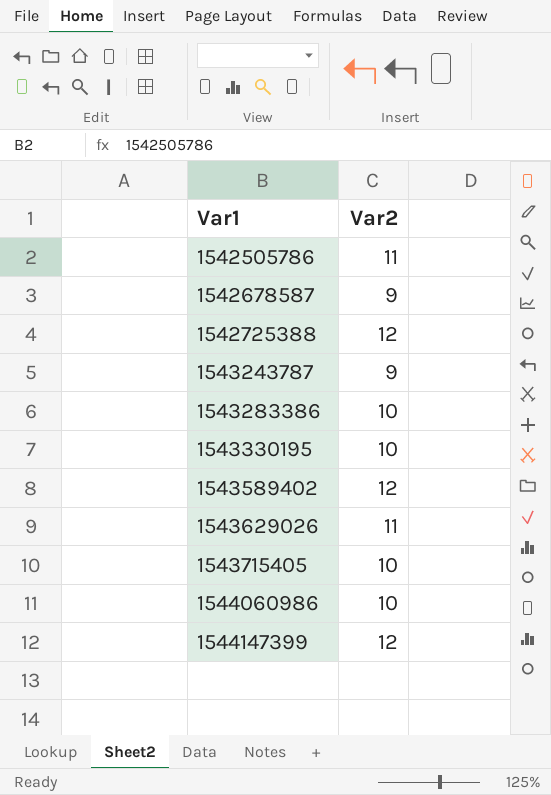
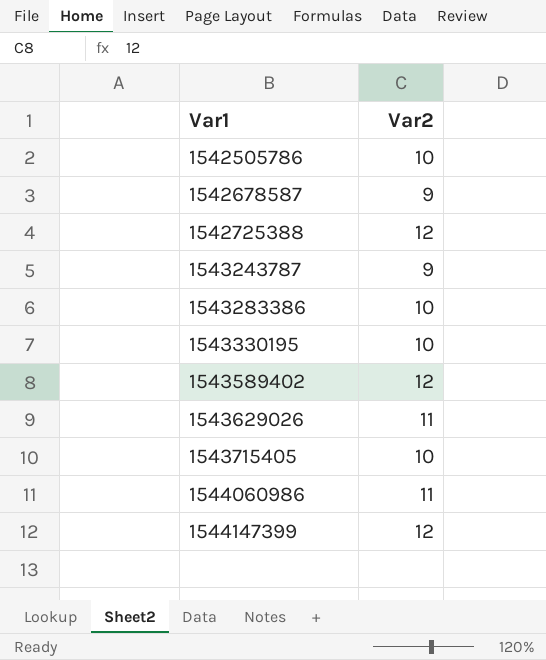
1542505786 | Var2: 11 -> 10
1544060986 | Var2: 10 -> 11

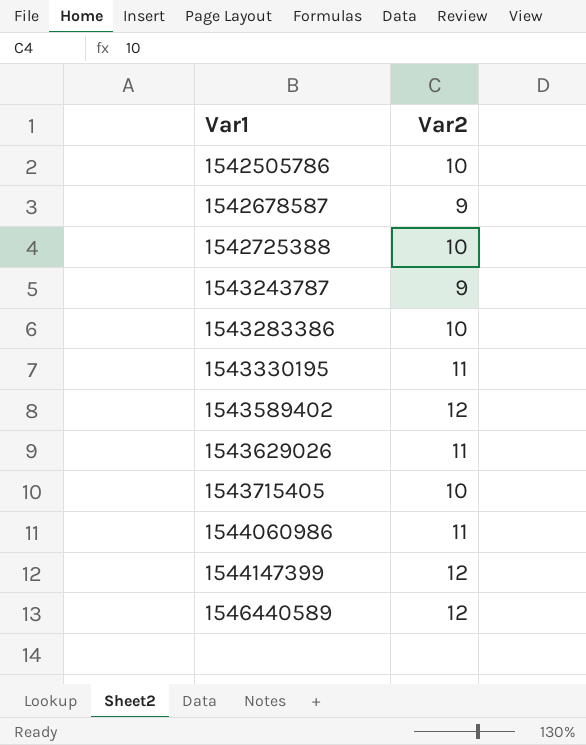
1542725388 | Var2: 12 -> 10
1543330195 | Var2: 10 -> 11
row 1546440589: none -> 12

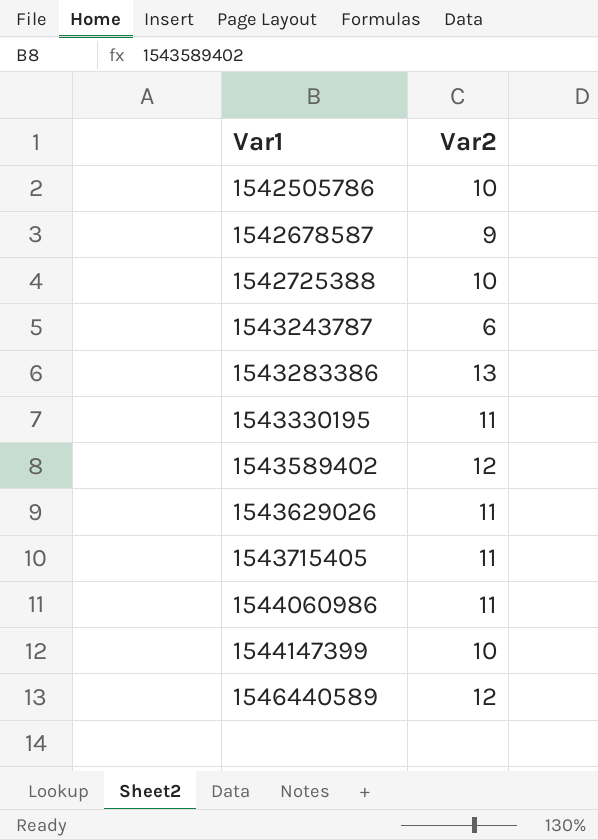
1543243787 | Var2: 9 -> 6
1543283386 | Var2: 10 -> 13
1543715405 | Var2: 10 -> 11
1544147399 | Var2: 12 -> 10

